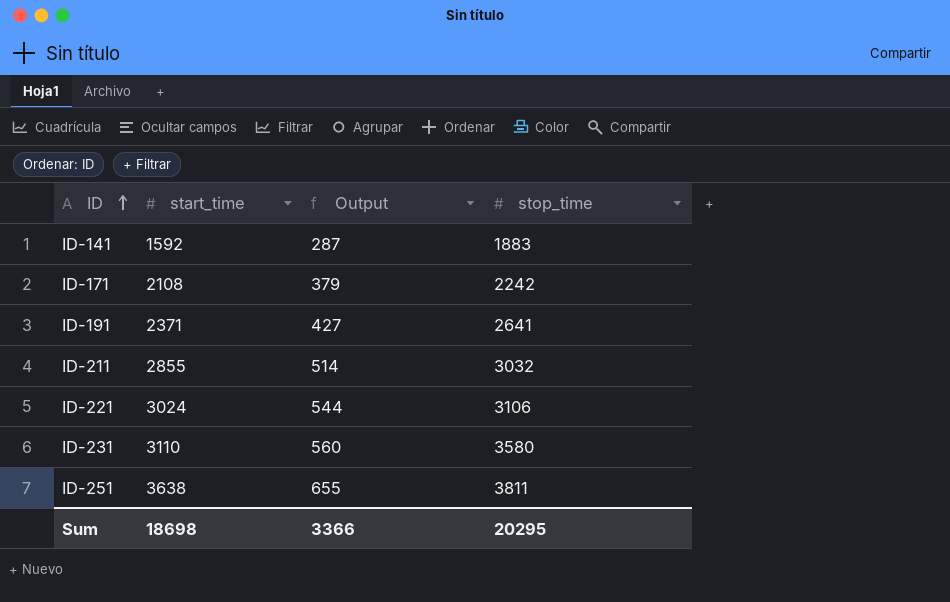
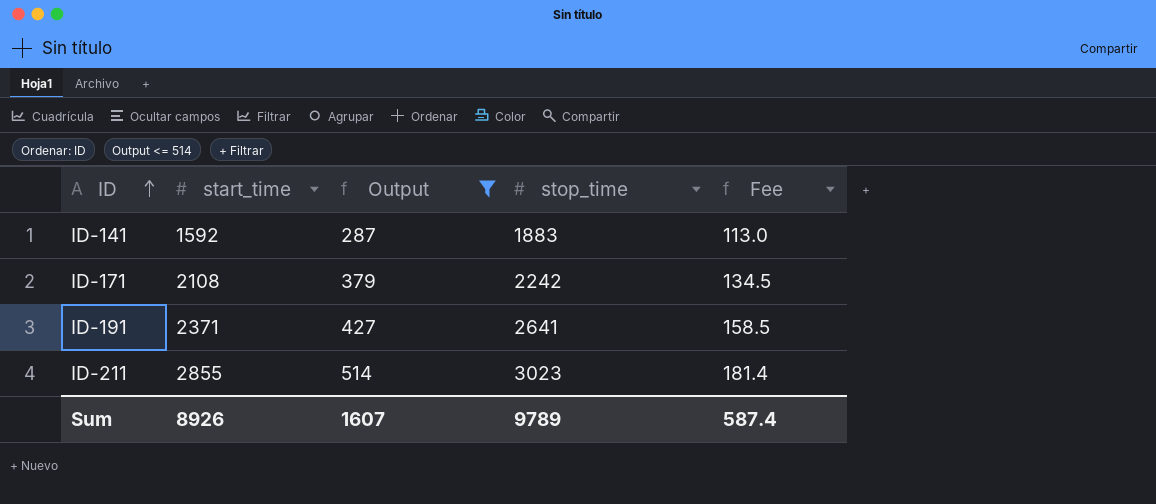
filter: none -> Output <= 514
column Fee | formula: none -> [stop_time] * 0.06
ID-211 | stop_time: 3032 -> 3023
Sum | start_time: 18698 -> 8926
Sum | Output: 3366 -> 1607
Sum | stop_time: 20295 -> 9789

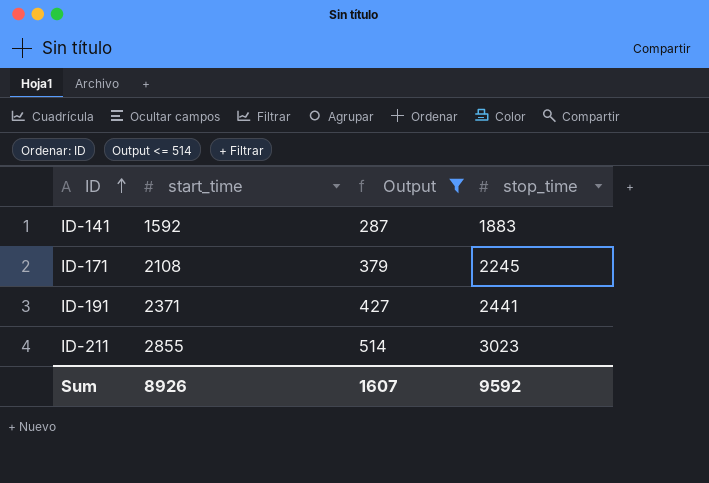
column Fee | formula: [stop_time] * 0.06 -> none
ID-171 | stop_time: 2242 -> 2245
ID-191 | stop_time: 2641 -> 2441
Sum | stop_time: 9789 -> 9592

